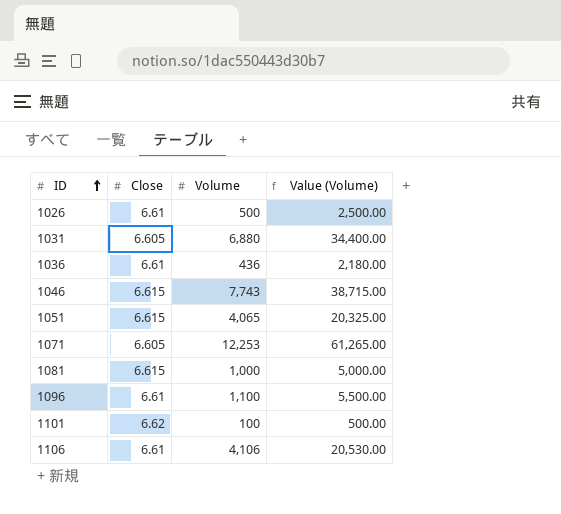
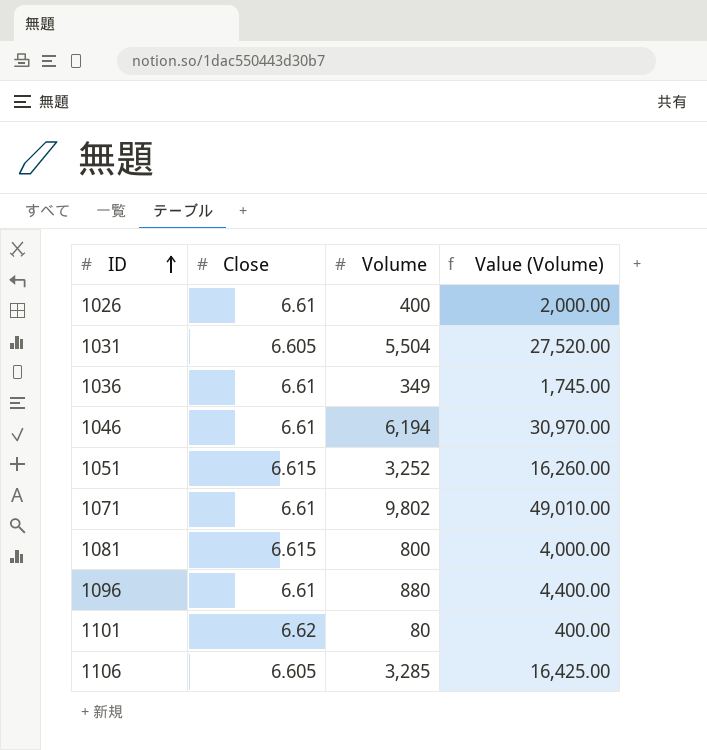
1026 | Volume: 500 -> 400
1026 | Value (Volume): 2,500.00 -> 2,000.00
1031 | Volume: 6,880 -> 5,504
1031 | Value (Volume): 34,400.00 -> 27,520.00
1036 | Volume: 436 -> 349
1036 | Value (Volume): 2,180.00 -> 1,745.00
1046 | Close: 6.615 -> 6.61
1046 | Volume: 7,743 -> 6,194
1046 | Value (Volume): 38,715.00 -> 30,970.00
1051 | Volume: 4,065 -> 3,252
1051 | Value (Volume): 20,325.00 -> 16,260.00
1071 | Close: 6.605 -> 6.61
1071 | Volume: 12,253 -> 9,802
1071 | Value (Volume): 61,265.00 -> 49,010.00
1081 | Volume: 1,000 -> 800
1081 | Value (Volume): 5,000.00 -> 4,000.00
1096 | Volume: 1,100 -> 880
1096 | Value (Volume): 5,500.00 -> 4,400.00
1101 | Volume: 100 -> 80
1101 | Value (Volume): 500.00 -> 400.00
1106 | Close: 6.61 -> 6.605
1106 | Volume: 4,106 -> 3,285
1106 | Value (Volume): 20,530.00 -> 16,425.00

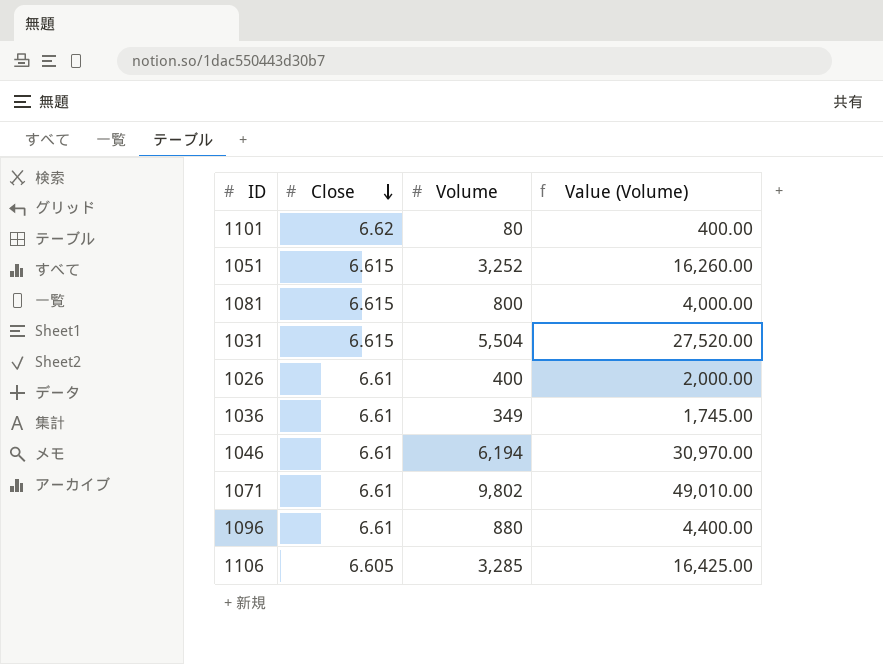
row order: ID ascending -> Close descending
1031 | Close: 6.605 -> 6.615

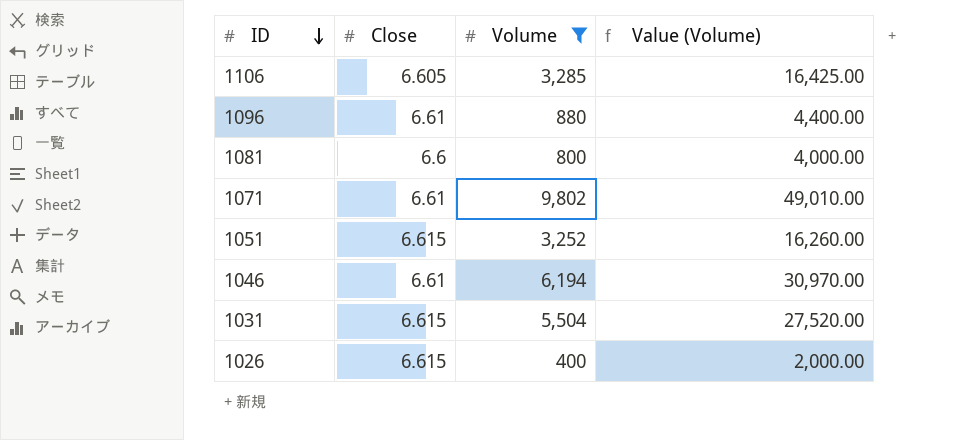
filter: none -> Volume >= 400
row order: Close descending -> ID descending
1081 | Close: 6.615 -> 6.6
1026 | Close: 6.61 -> 6.615

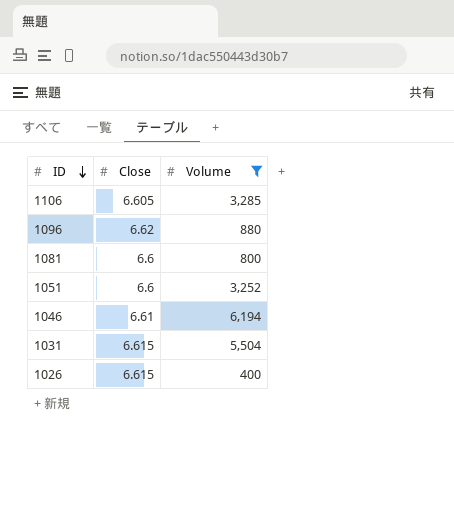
column Value (Volume) | formula: [Volume] * 5 -> none
row 1071: 6.61 | 9,802 | 49,010.00 -> none
1096 | Close: 6.61 -> 6.62
1051 | Close: 6.615 -> 6.6

